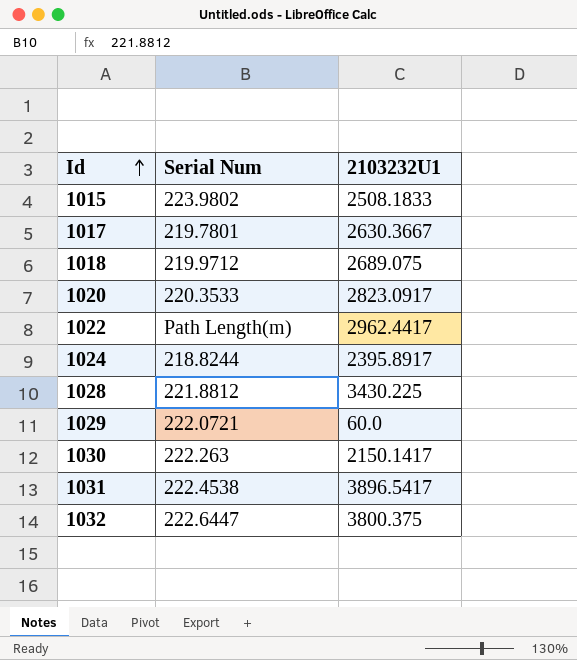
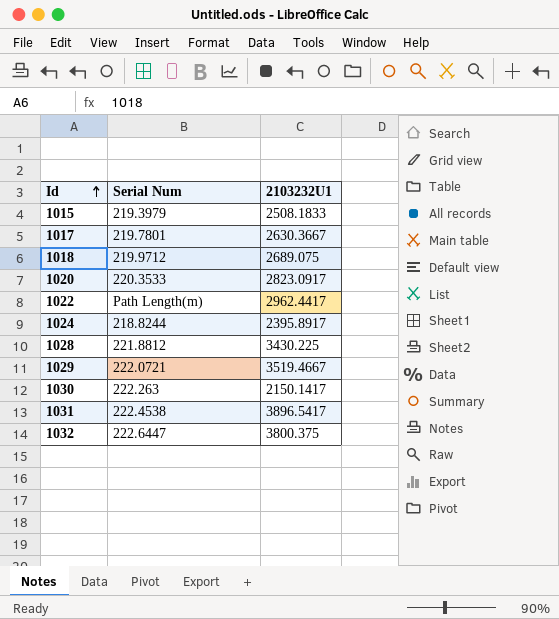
1015 | Serial Num: 223.9802 -> 219.3979
1029 | 2103232U1: 60.0 -> 3519.4667

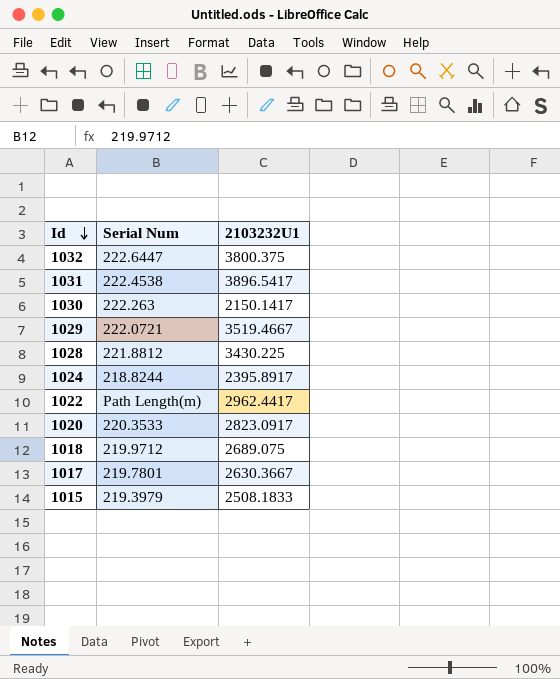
row order: Id ascending -> Id descending

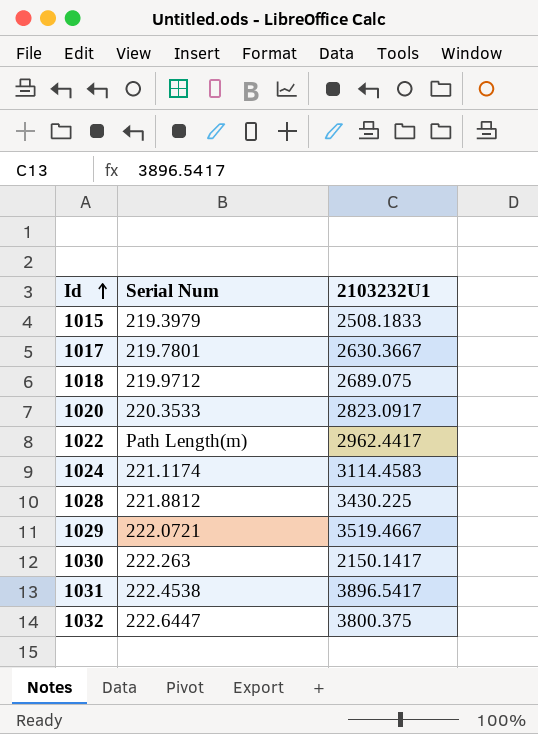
row order: Id descending -> Id ascending
1024 | Serial Num: 218.8244 -> 221.1174
1024 | 2103232U1: 2395.8917 -> 3114.4583

